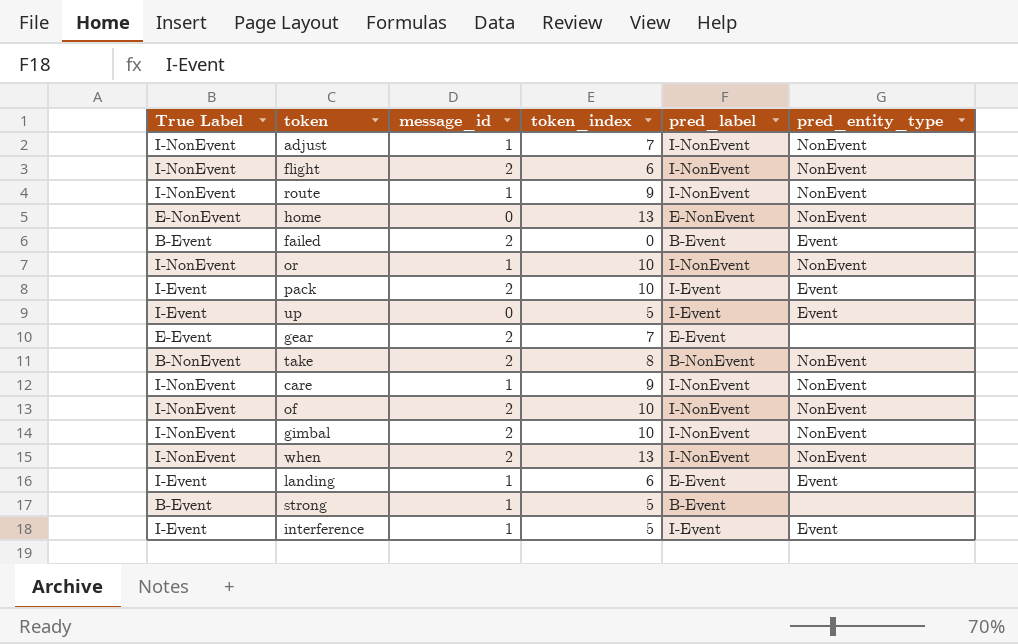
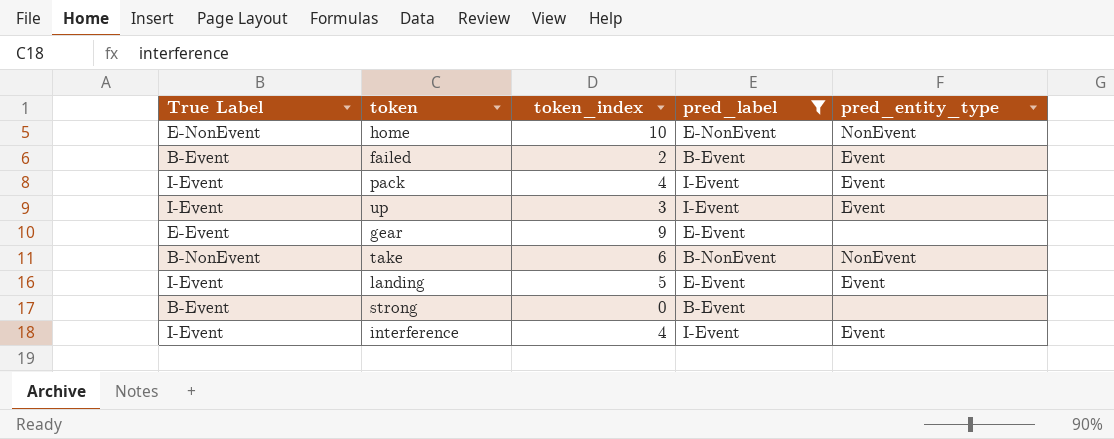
filter: none -> pred_label != I-NonEvent
column message_id | position: 3 -> none
home | token_index: 13 -> 10
failed | token_index: 0 -> 2
pack | token_index: 10 -> 4
up | token_index: 5 -> 3
gear | token_index: 7 -> 9
take | token_index: 8 -> 6
landing | token_index: 6 -> 5
strong | token_index: 5 -> 0
interference | token_index: 5 -> 4

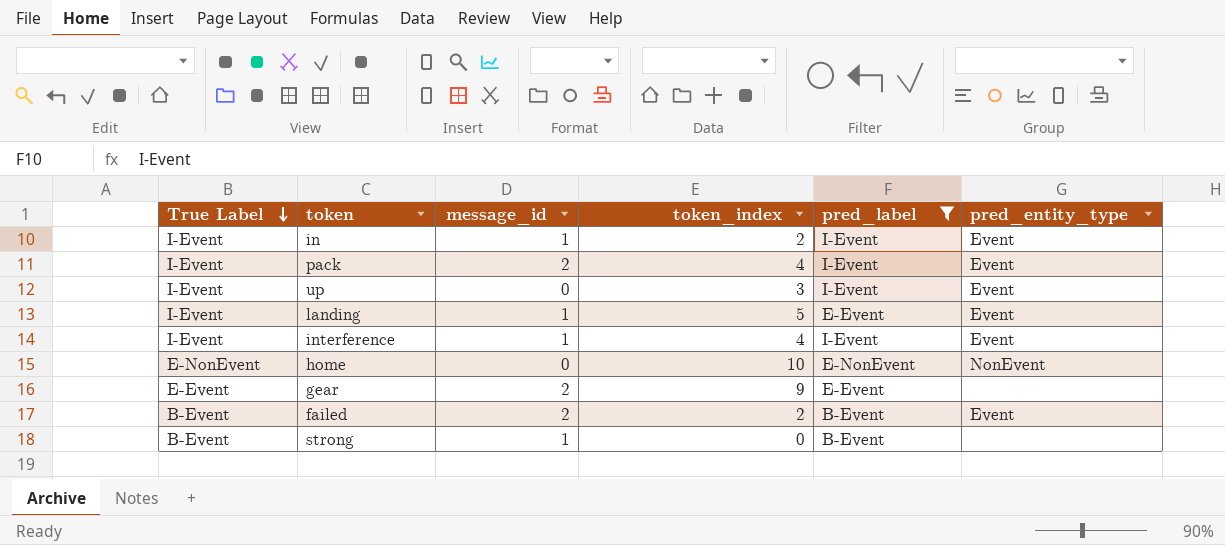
row order: none -> True Label descending
column message_id | position: none -> 3
row take: B-NonEvent | 6 | B-NonEvent | NonEvent -> none
row in: none -> I-Event | 1 | 2 | I-Event | Event

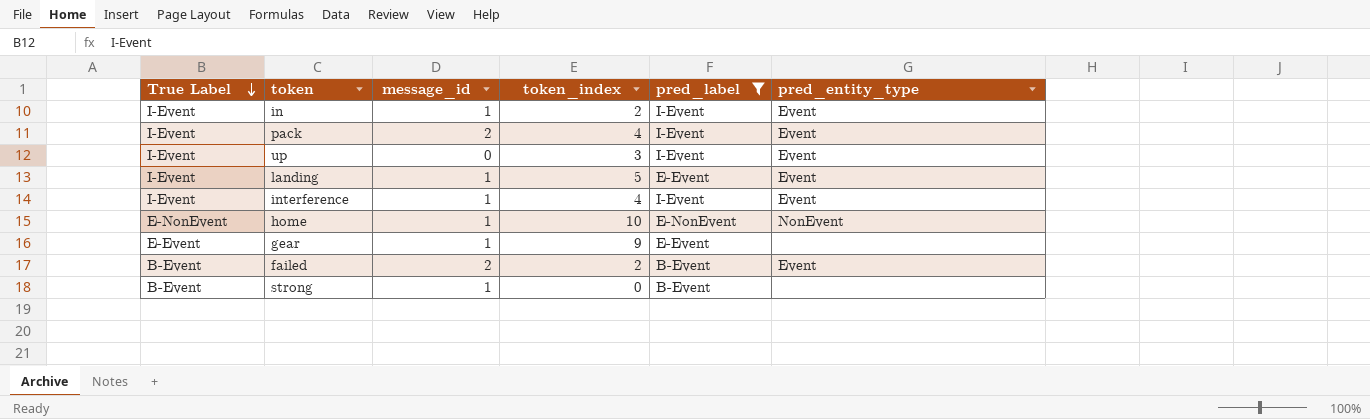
home | message_id: 0 -> 1
gear | message_id: 2 -> 1

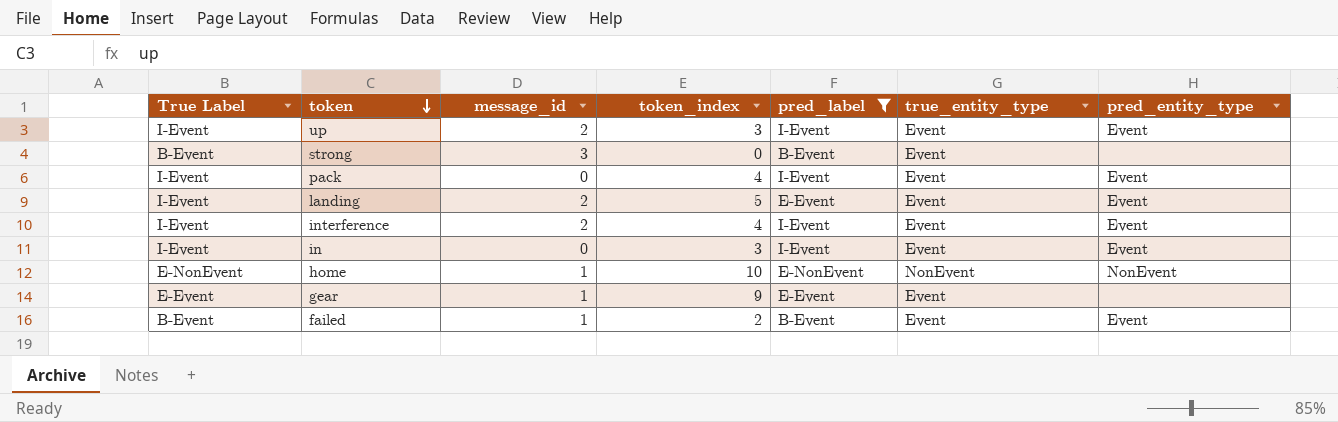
row order: True Label descending -> token descending
column true_entity_type | position: none -> 6
up | message_id: 0 -> 2
strong | message_id: 1 -> 3
pack | message_id: 2 -> 0
landing | message_id: 1 -> 2
interference | message_id: 1 -> 2
in | message_id: 1 -> 0
in | token_index: 2 -> 3
failed | message_id: 2 -> 1

